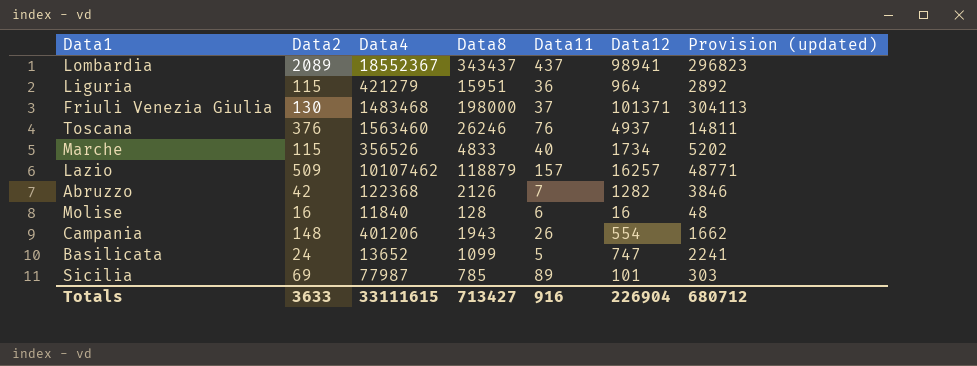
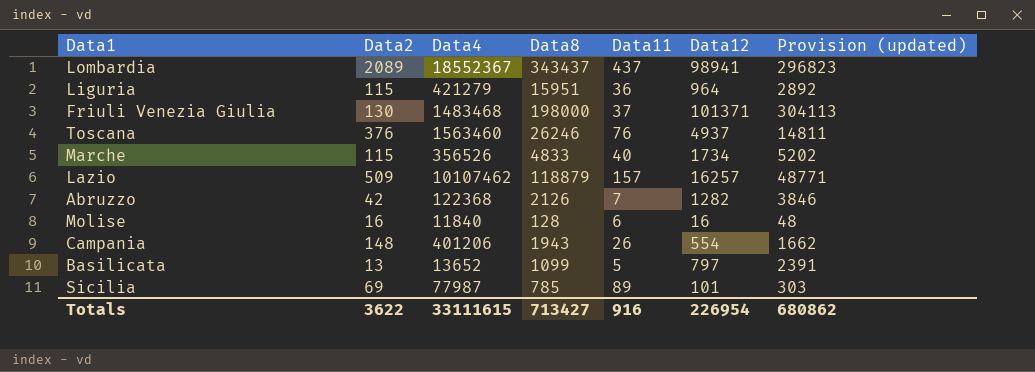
Basilicata | Data2: 24 -> 13
Basilicata | Data12: 747 -> 797
Basilicata | Provision (updated): 2241 -> 2391
Totals | Data2: 3633 -> 3622
Totals | Data12: 226904 -> 226954
Totals | Provision (updated): 680712 -> 680862

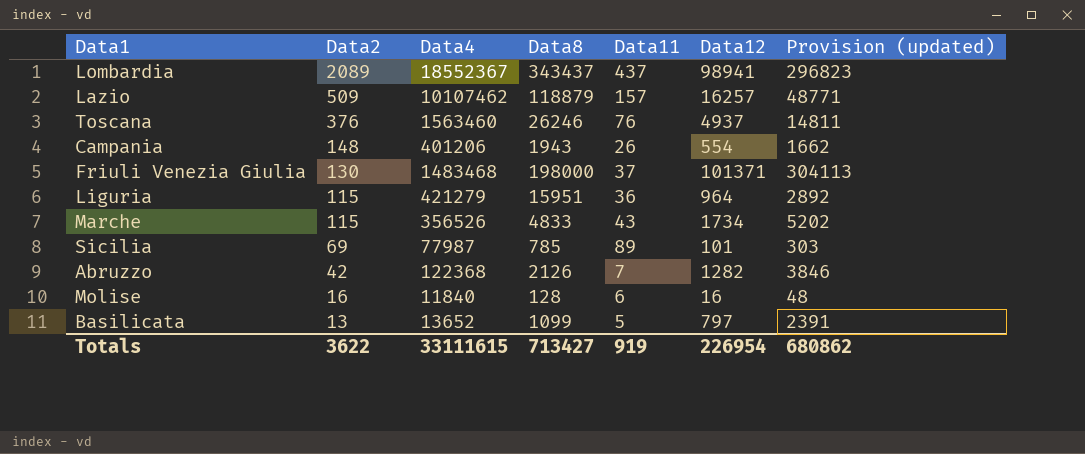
row order: none -> Data2 descending
Marche | Data11: 40 -> 43
Totals | Data11: 916 -> 919

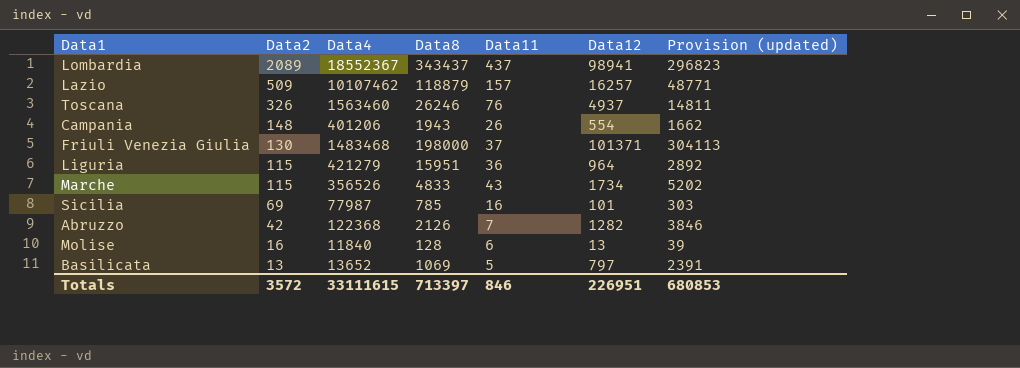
Toscana | Data2: 376 -> 326
Sicilia | Data11: 89 -> 16
Molise | Data12: 16 -> 13
Molise | Provision (updated): 48 -> 39
Basilicata | Data8: 1099 -> 1069
Totals | Data2: 3622 -> 3572
Totals | Data8: 713427 -> 713397
Totals | Data11: 919 -> 846
Totals | Data12: 226954 -> 226951
Totals | Provision (updated): 680862 -> 680853

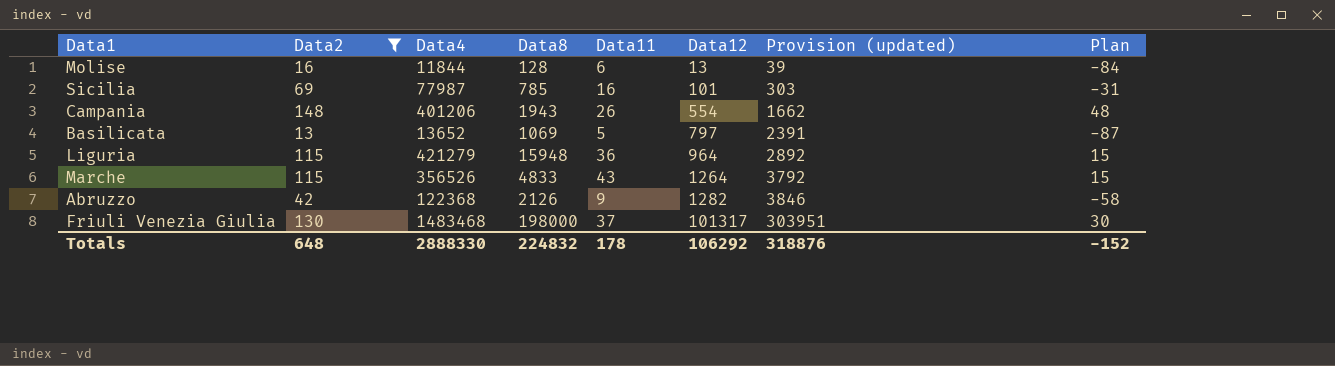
filter: none -> Data2 <= 148
row order: Data2 descending -> Data12 ascending
column Plan | formula: none -> [Data2] - 100
Molise | Data4: 11840 -> 11844
Liguria | Data8: 15951 -> 15948
Marche | Data12: 1734 -> 1264
Marche | Provision (updated): 5202 -> 3792
Abruzzo | Data11: 7 -> 9
Friuli Venezia Giulia | Data12: 101371 -> 101317
Friuli Venezia Giulia | Provision (updated): 304113 -> 303951
Totals | Data2: 3572 -> 648
Totals | Data4: 33111615 -> 2888330
Totals | Data8: 713397 -> 224832
Totals | Data11: 846 -> 178
Totals | Data12: 226951 -> 106292
Totals | Provision (updated): 680853 -> 318876

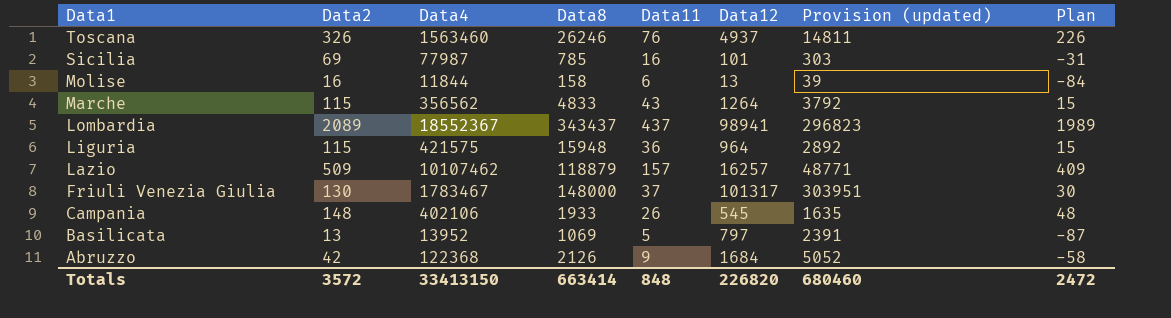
filter: Data2 <= 148 -> none
row order: Data12 ascending -> Data1 descending
Molise | Data8: 128 -> 158
Marche | Data4: 356526 -> 356562
Liguria | Data4: 421279 -> 421575
Friuli Venezia Giulia | Data4: 1483468 -> 1783467
Friuli Venezia Giulia | Data8: 198000 -> 148000
Campania | Data4: 401206 -> 402106
Campania | Data8: 1943 -> 1933
Campania | Data12: 554 -> 545
Campania | Provision (updated): 1662 -> 1635
Basilicata | Data4: 13652 -> 13952
Abruzzo | Data12: 1282 -> 1684
Abruzzo | Provision (updated): 3846 -> 5052
Totals | Data2: 648 -> 3572
Totals | Data4: 2888330 -> 33413150
Totals | Data8: 224832 -> 663414
Totals | Data11: 178 -> 848
Totals | Data12: 106292 -> 226820
Totals | Provision (updated): 318876 -> 680460
Totals | Plan: -152 -> 2472

